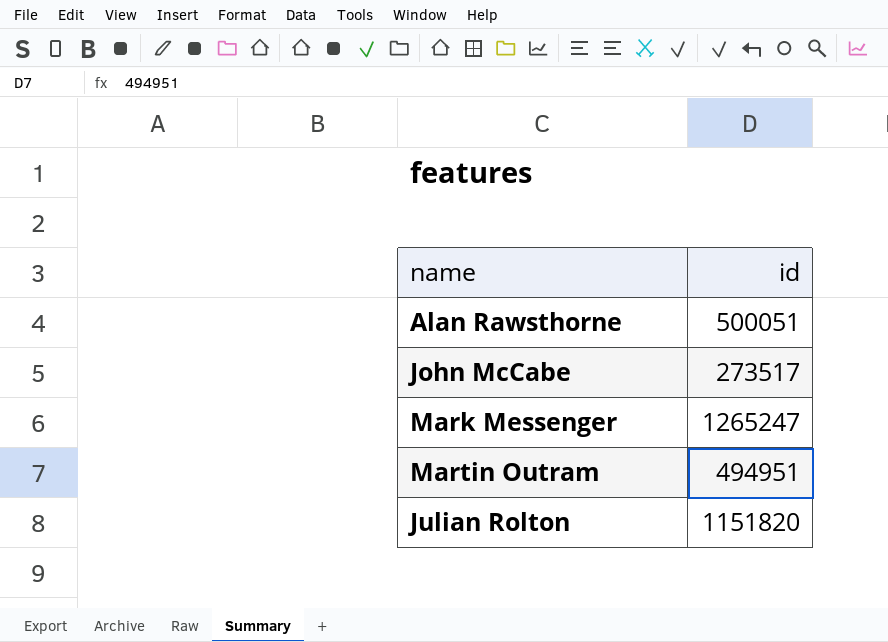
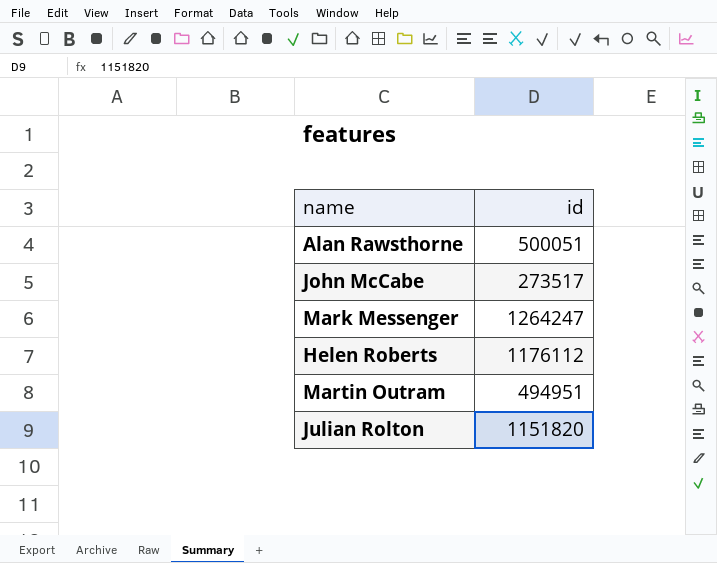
Mark Messenger | id: 1265247 -> 1264247
row Helen Roberts: none -> 1176112

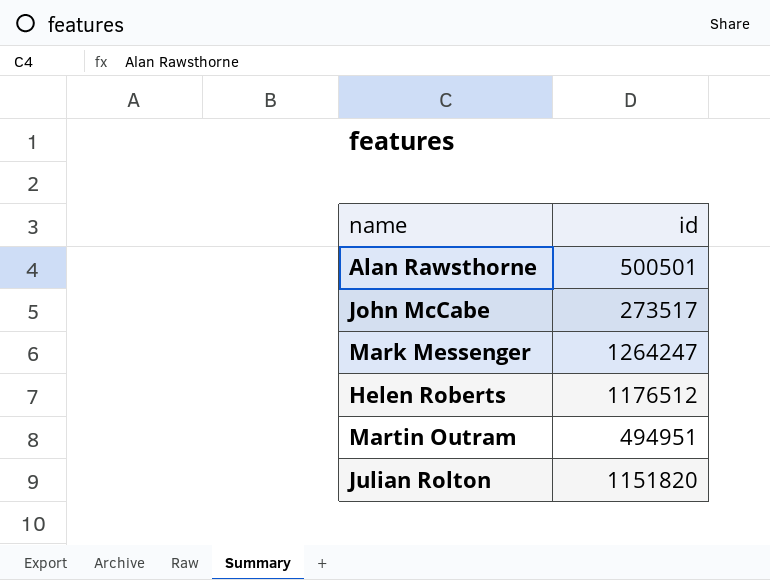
Alan Rawsthorne | id: 500051 -> 500501
Helen Roberts | id: 1176112 -> 1176512

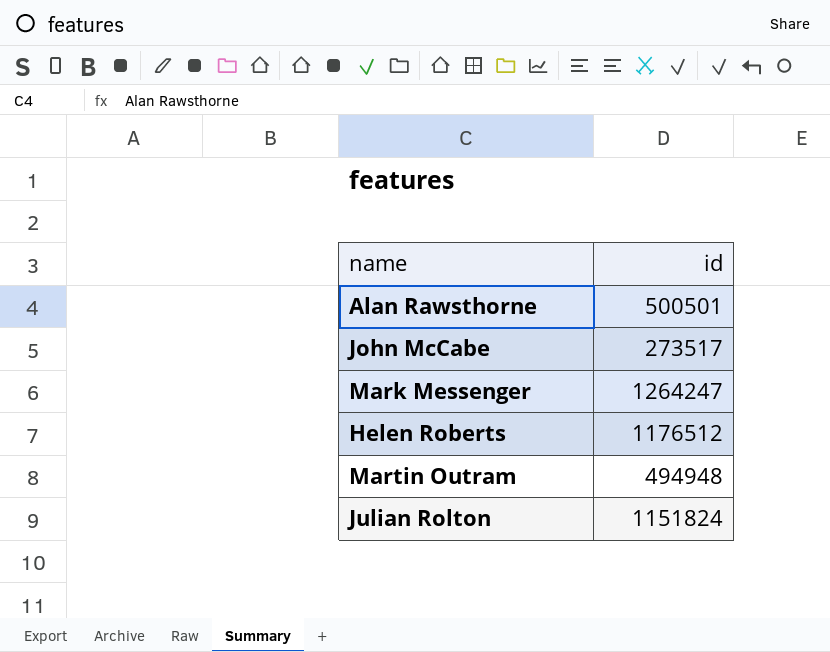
Martin Outram | id: 494951 -> 494948
Julian Rolton | id: 1151820 -> 1151824

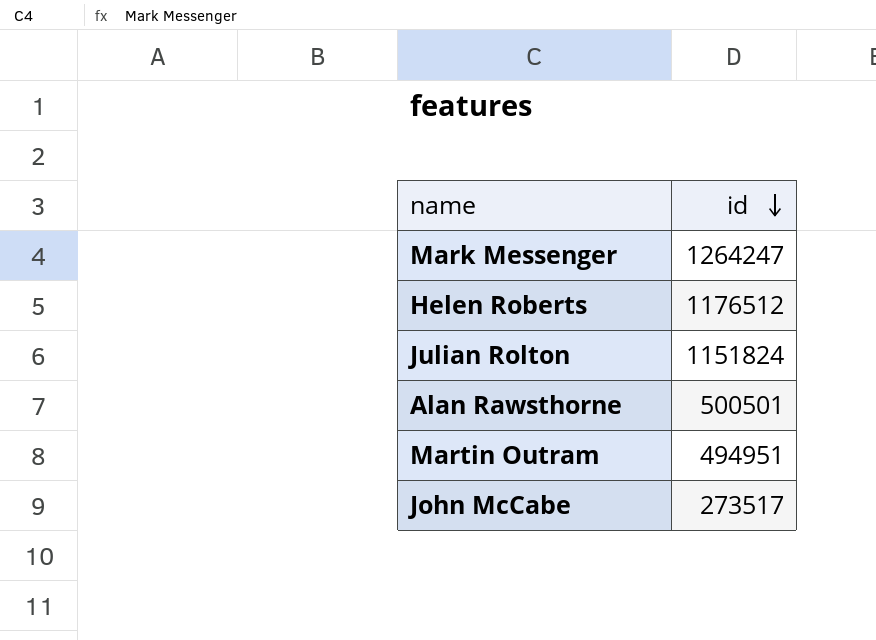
row order: none -> id descending
Martin Outram | id: 494948 -> 494951

